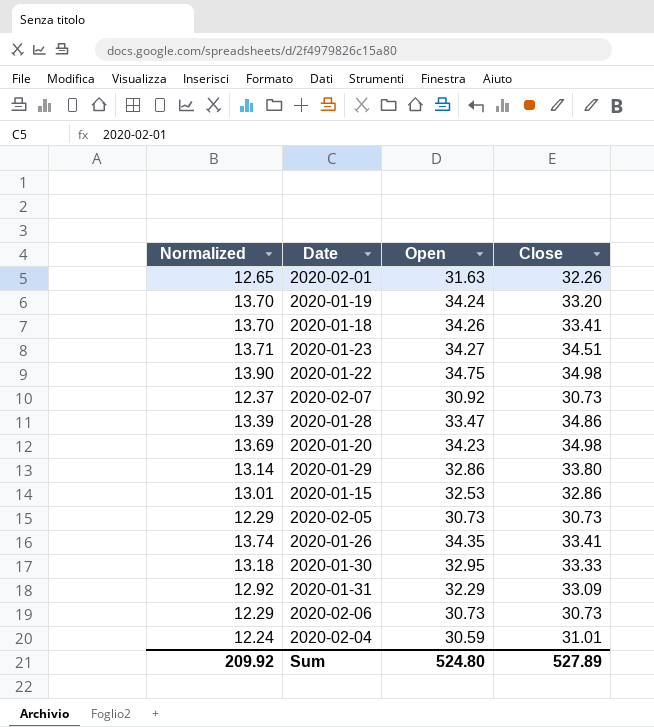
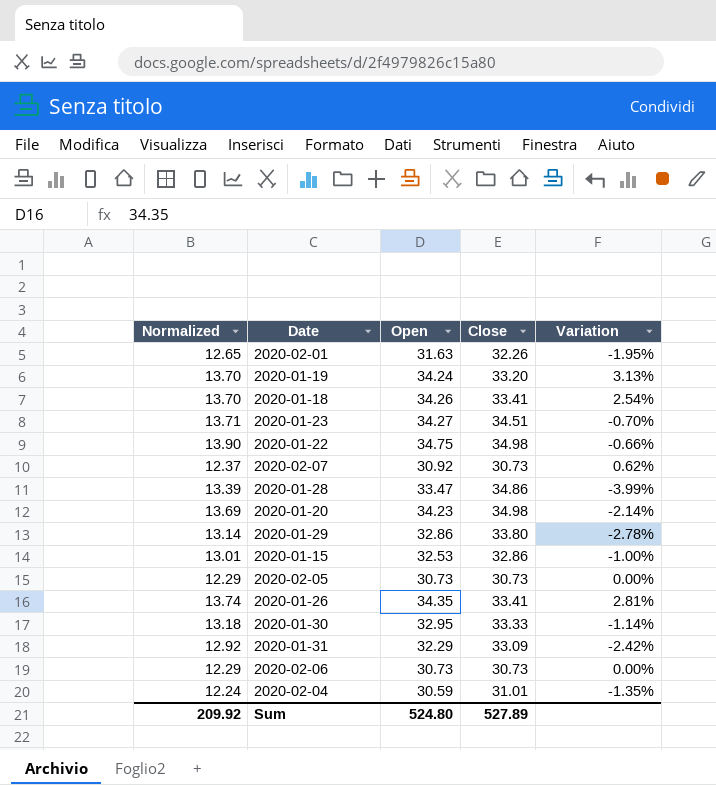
column Variation | formula: none -> ([Open] - [Close]) / [Close]

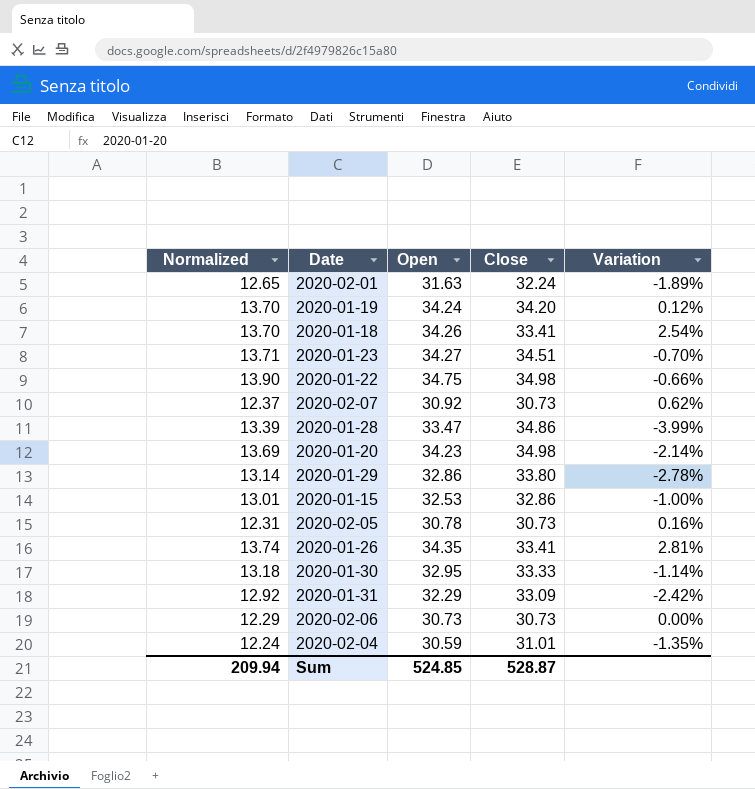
2020-02-01 | Close: 32.26 -> 32.24
2020-02-01 | Variation: -1.95% -> -1.89%
2020-01-19 | Close: 33.20 -> 34.20
2020-01-19 | Variation: 3.13% -> 0.12%
2020-02-05 | Normalized: 12.29 -> 12.31
2020-02-05 | Open: 30.73 -> 30.78
2020-02-05 | Variation: 0.00% -> 0.16%
Sum | Normalized: 209.92 -> 209.94
Sum | Open: 524.80 -> 524.85
Sum | Close: 527.89 -> 528.87

